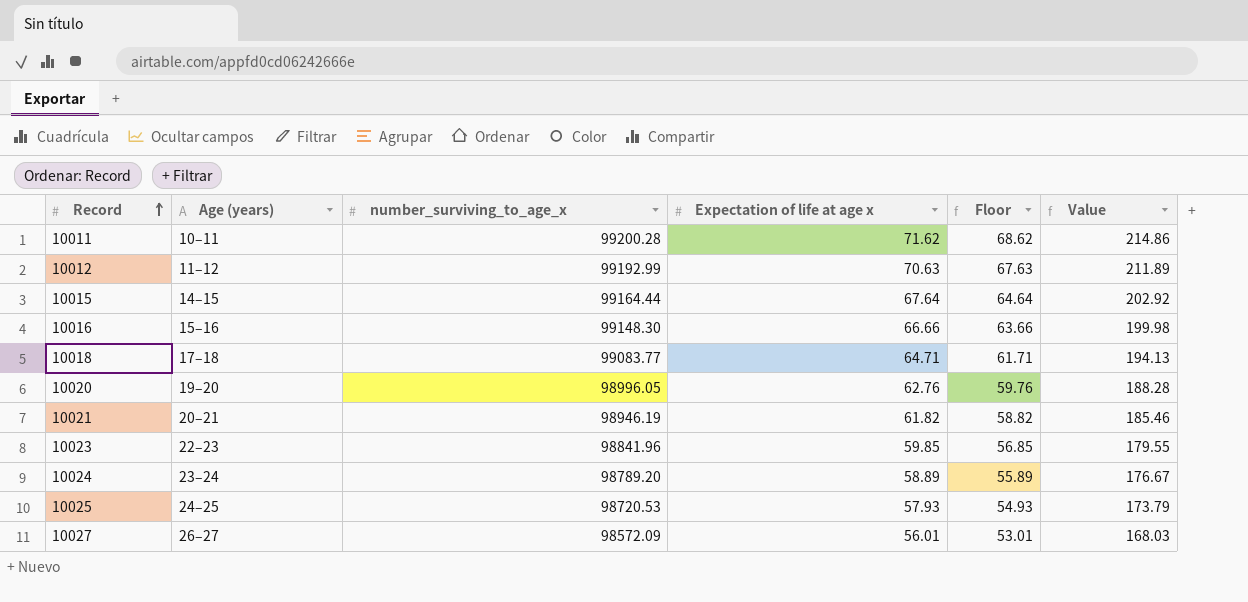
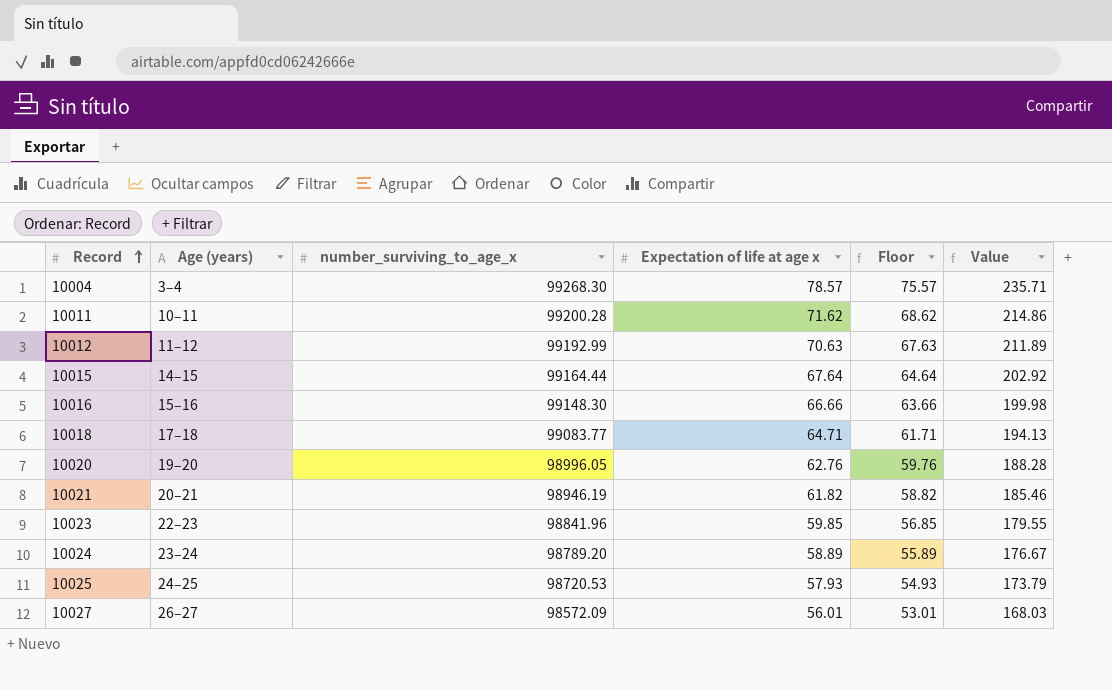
row 10004: none -> 3–4 | 99268.30 | 78.57 | 75.57 | 235.71

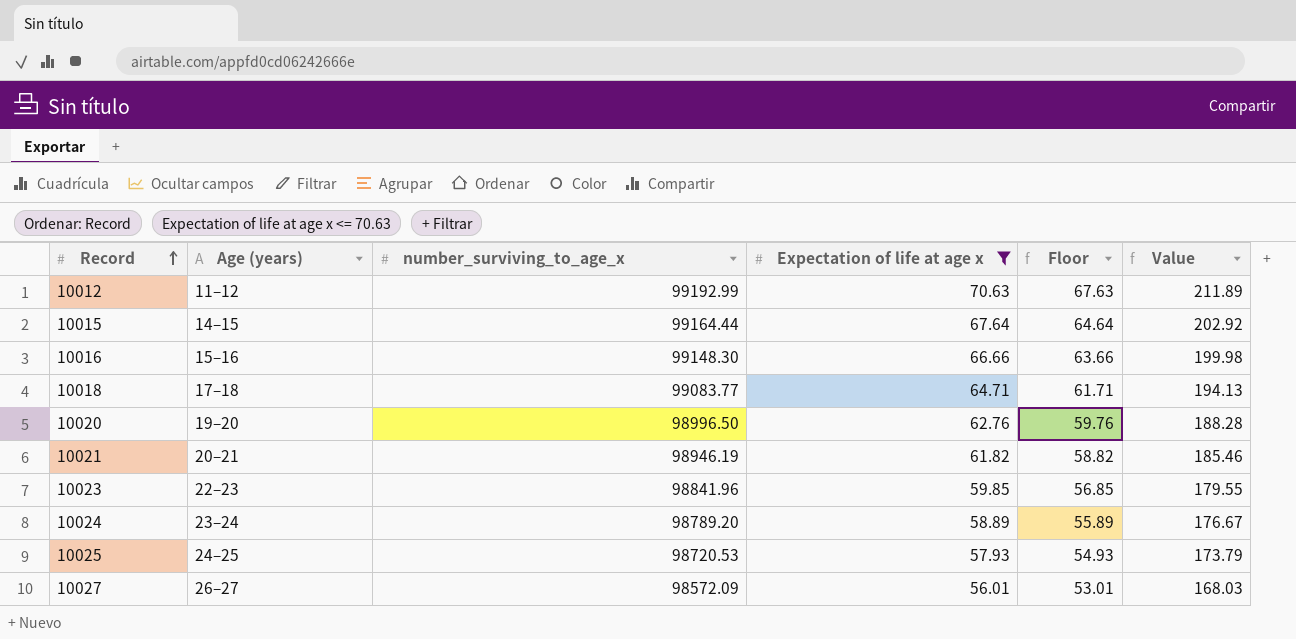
filter: none -> Expectation of life at age x <= 70.63
10020 | number_surviving_to_age_x: 98996.05 -> 98996.50

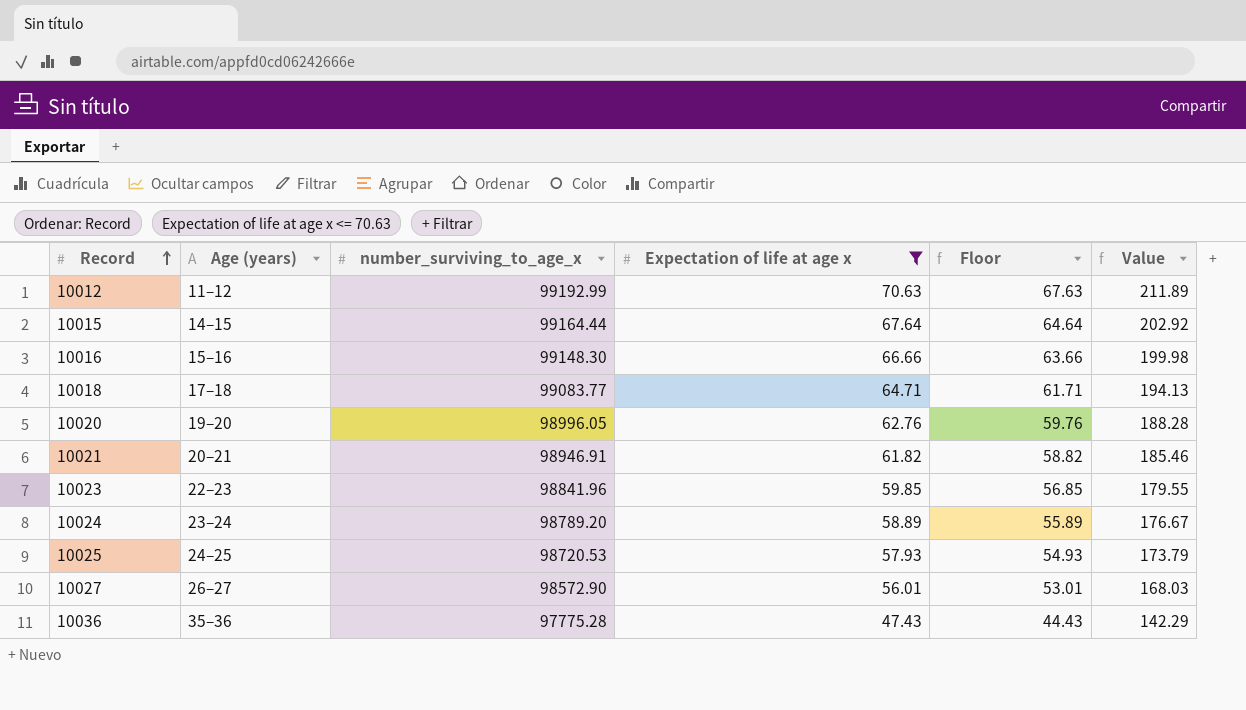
10020 | number_surviving_to_age_x: 98996.50 -> 98996.05
10021 | number_surviving_to_age_x: 98946.19 -> 98946.91
10027 | number_surviving_to_age_x: 98572.09 -> 98572.90
row 10036: none -> 35–36 | 97775.28 | 47.43 | 44.43 | 142.29

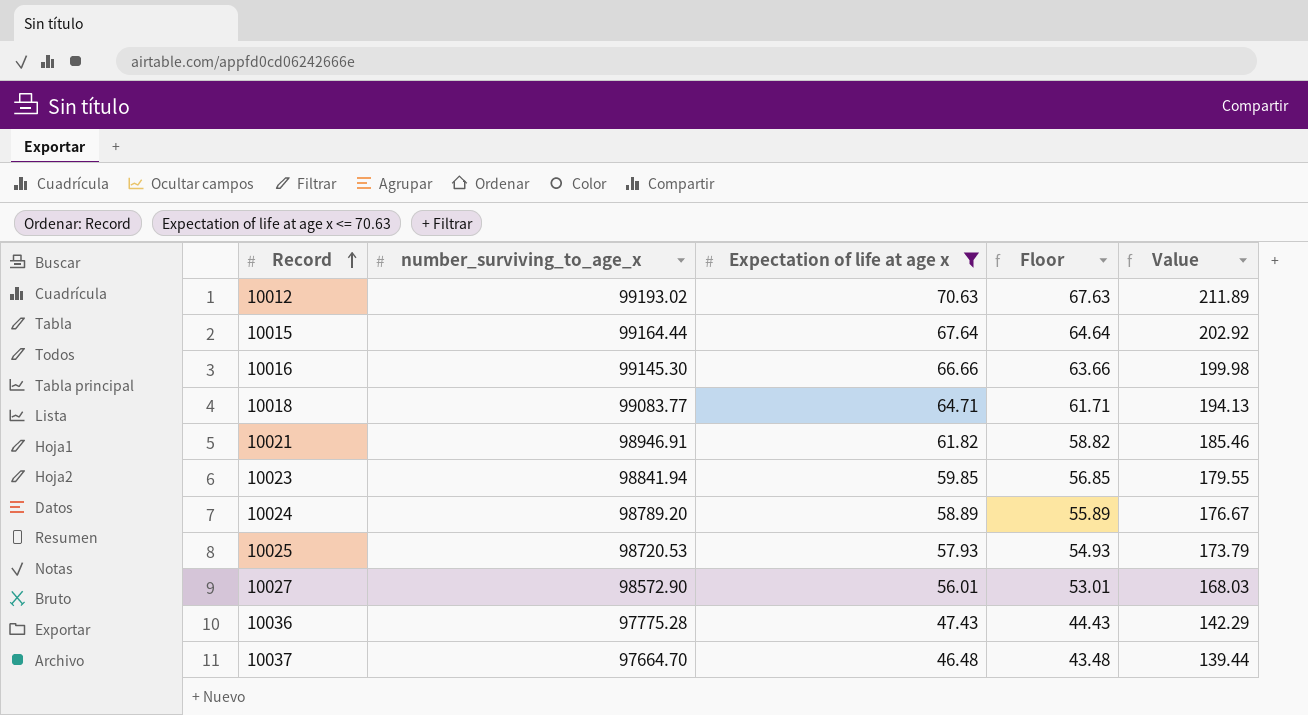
column Age (years) | position: 2 -> none
row 10020: 19–20 | 98996.05 | 62.76 | 59.76 | 188.28 -> none
10012 | number_surviving_to_age_x: 99192.99 -> 99193.02
10016 | number_surviving_to_age_x: 99148.30 -> 99145.30
10023 | number_surviving_to_age_x: 98841.96 -> 98841.94
row 10037: none -> 97664.70 | 46.48 | 43.48 | 139.44

